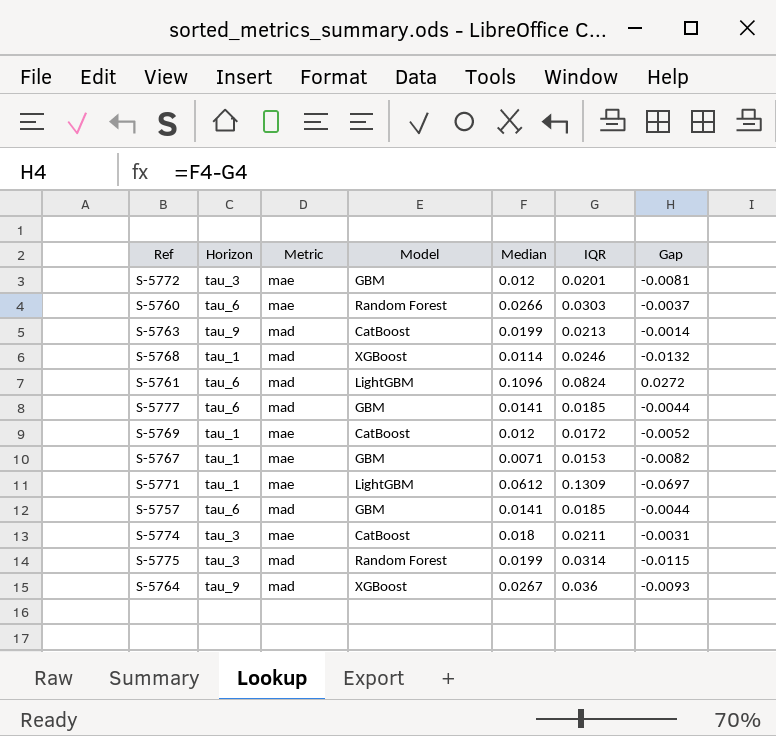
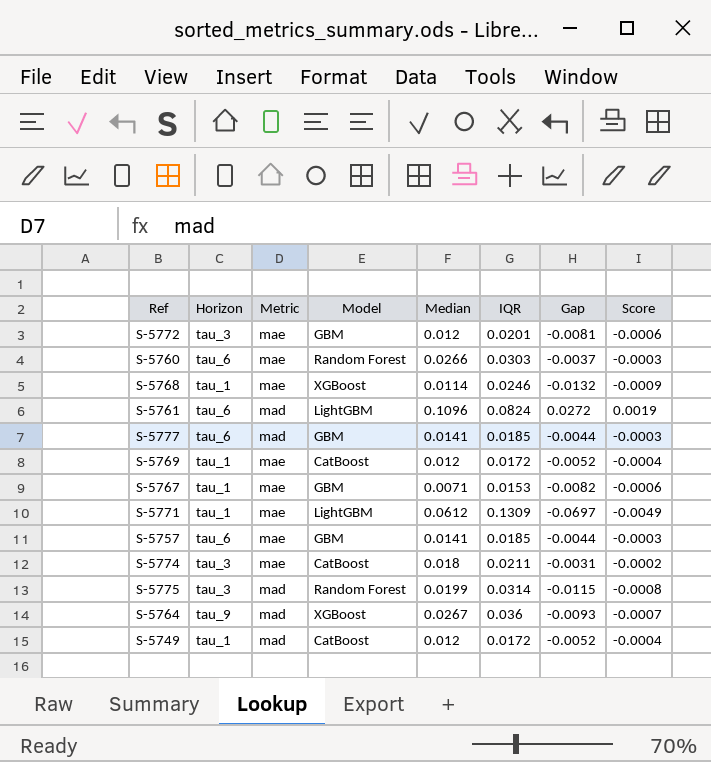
column Score | formula: none -> [Gap] * 0.07
row S-5763: tau_9 | mad | CatBoost | 0.0199 | 0.0213 | -0.0014 -> none
S-5768 | Metric: mad -> mae
S-5757 | Metric: mad -> mae
row S-5749: none -> tau_1 | mad | CatBoost | 0.012 | 0.0172 | -0.0052 | -0.0004

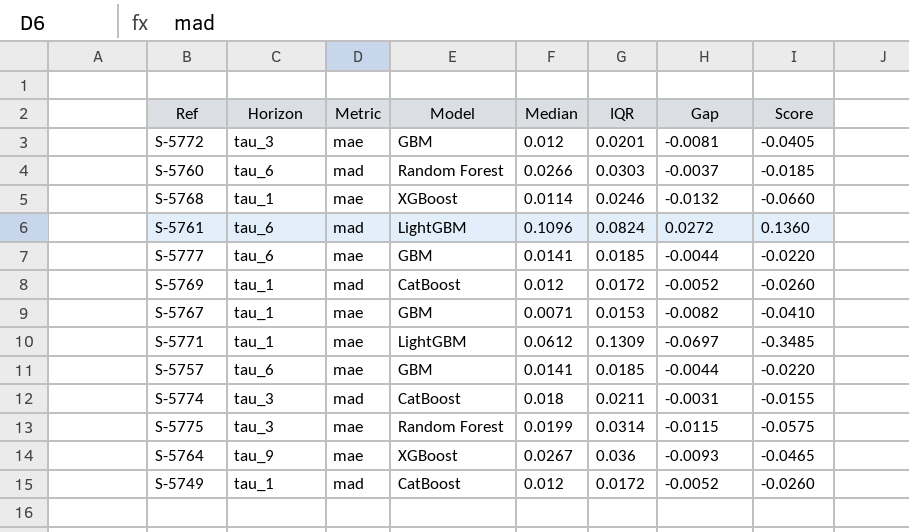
column Score | formula: [Gap] * 0.07 -> [Gap] * 5
S-5760 | Metric: mae -> mad
S-5777 | Metric: mad -> mae
S-5769 | Metric: mae -> mad
S-5774 | Metric: mae -> mad
S-5775 | Metric: mad -> mae
S-5764 | Metric: mad -> mae

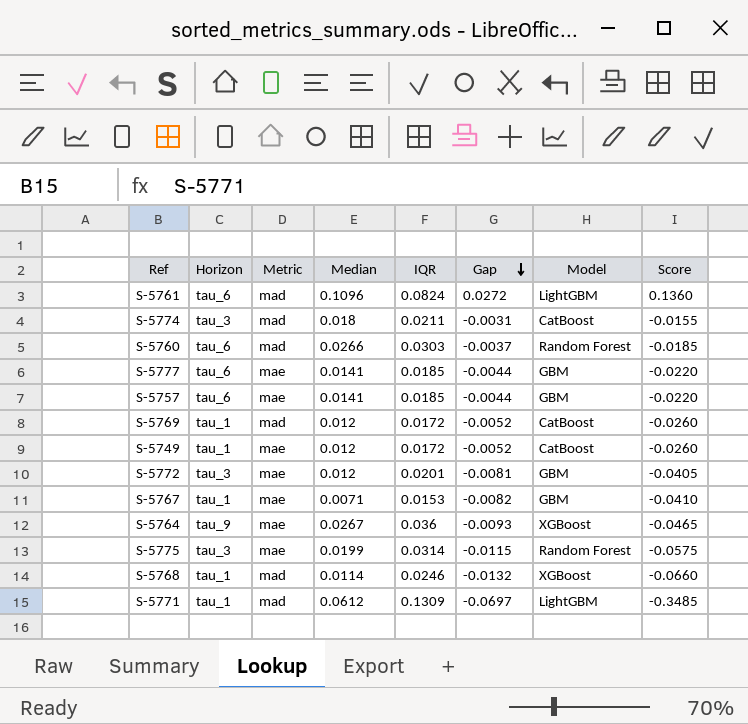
row order: none -> Gap descending
column Model | position: 4 -> 7
S-5749 | Metric: mad -> mae
S-5768 | Metric: mae -> mad
S-5771 | Metric: mae -> mad

